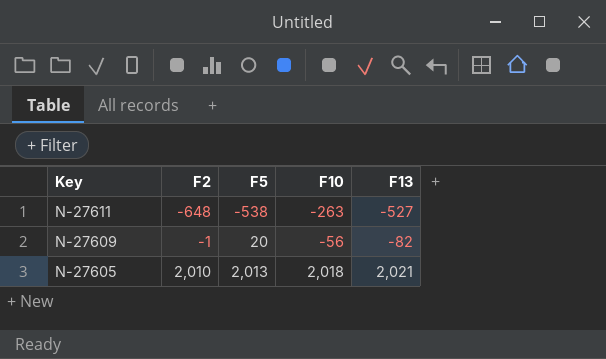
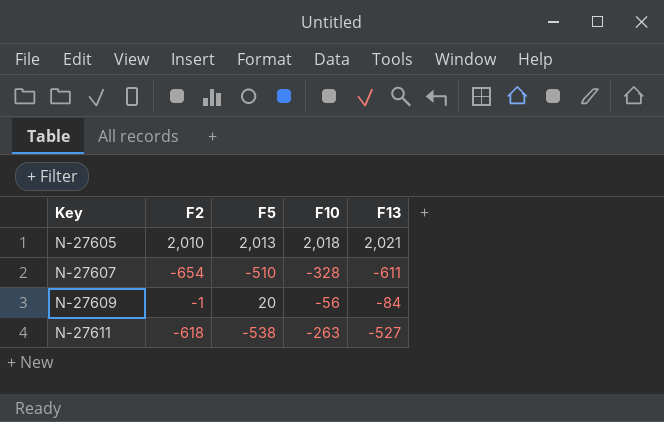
row order: Key descending -> Key ascending
row N-27607: none -> -654 | -510 | -328 | -611
N-27609 | F13: -82 -> -84
N-27611 | F2: -648 -> -618

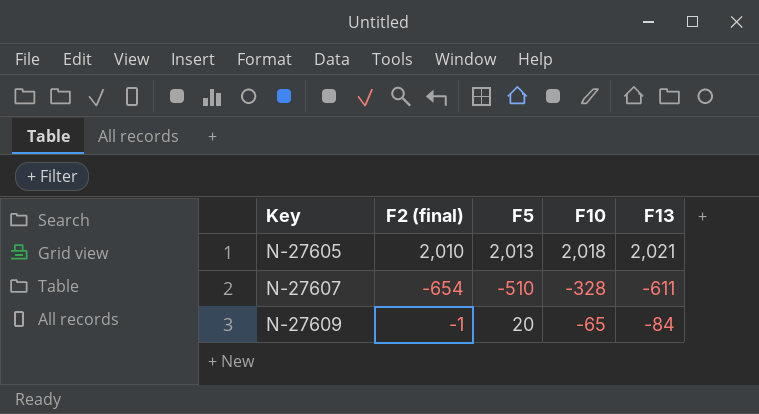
column name: F2 -> F2 (final)
row N-27611: -618 | -538 | -263 | -527 -> none
N-27609 | F10: -56 -> -65

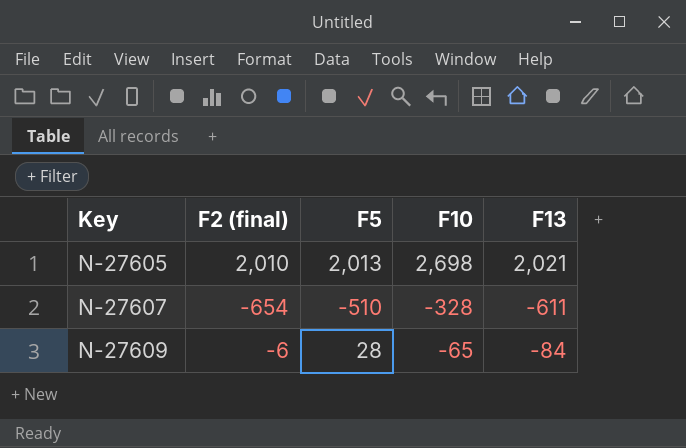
N-27605 | F10: 2,018 -> 2,698
N-27609 | F2 (final): -1 -> -6
N-27609 | F5: 20 -> 28

